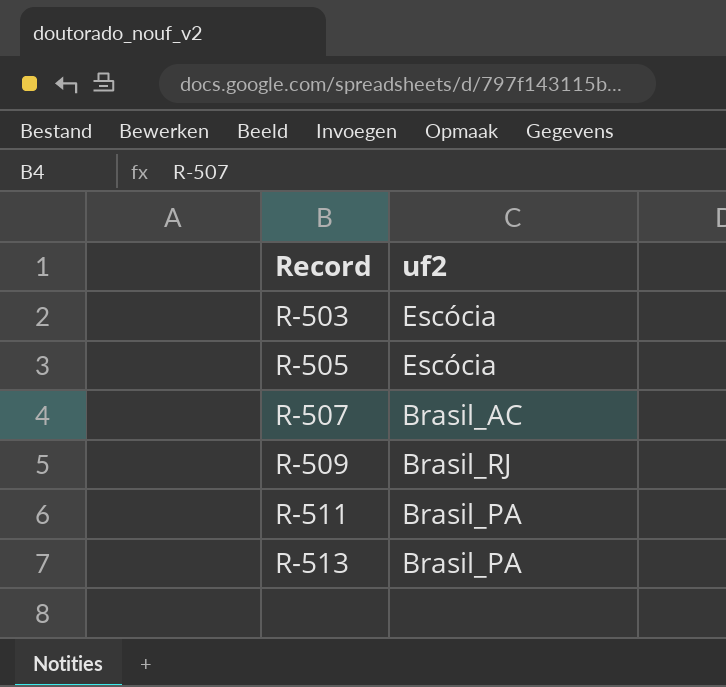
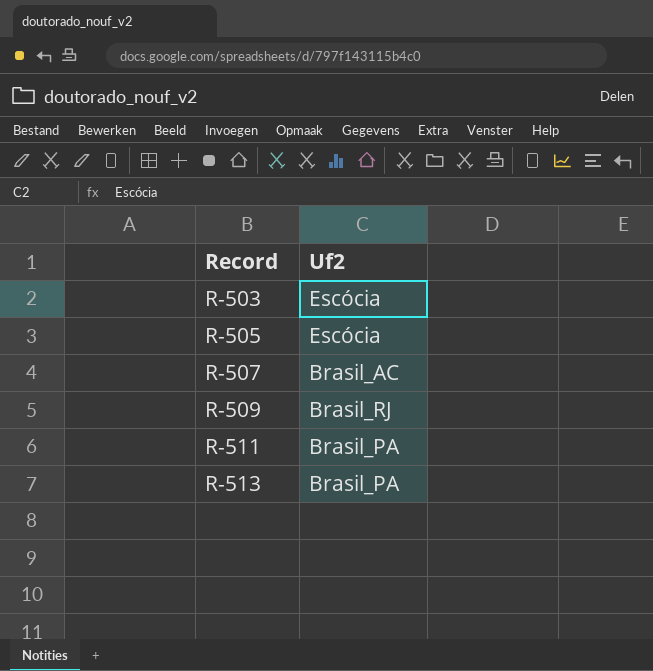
column name: uf2 -> Uf2

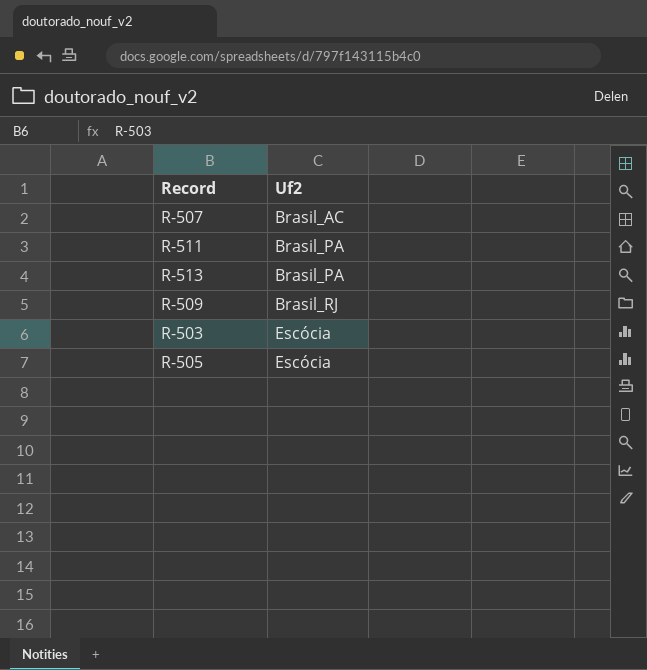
row order: Record ascending -> Uf2 ascending

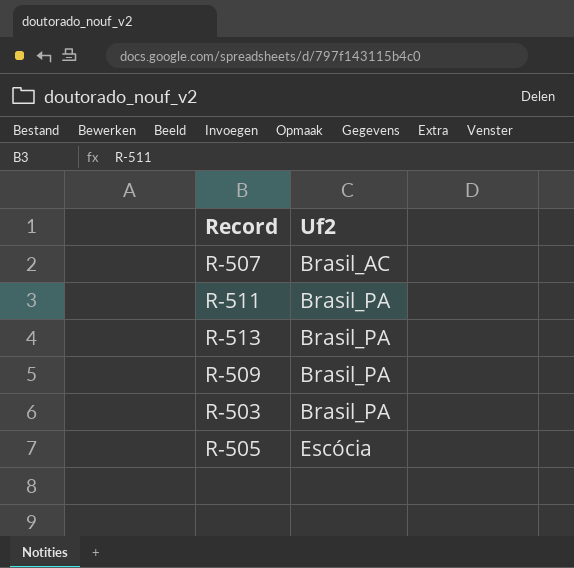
R-509 | Uf2: Brasil_RJ -> Brasil_PA
R-503 | Uf2: Escócia -> Brasil_PA

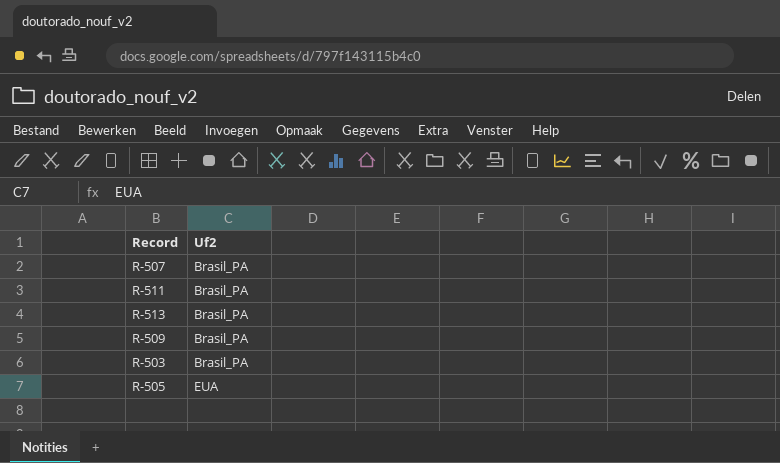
R-507 | Uf2: Brasil_AC -> Brasil_PA
R-505 | Uf2: Escócia -> EUA

